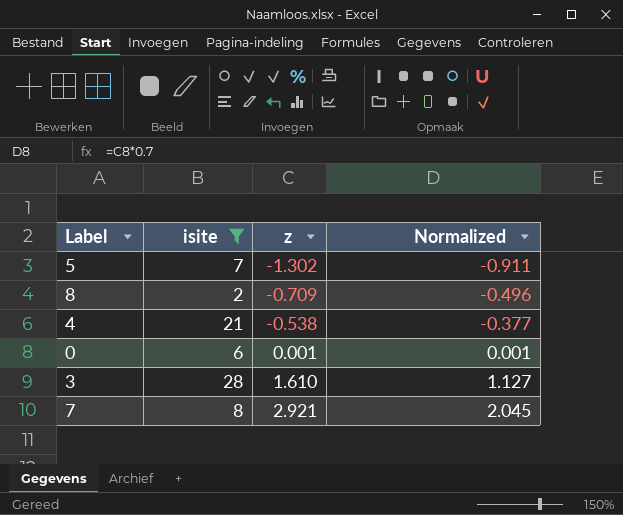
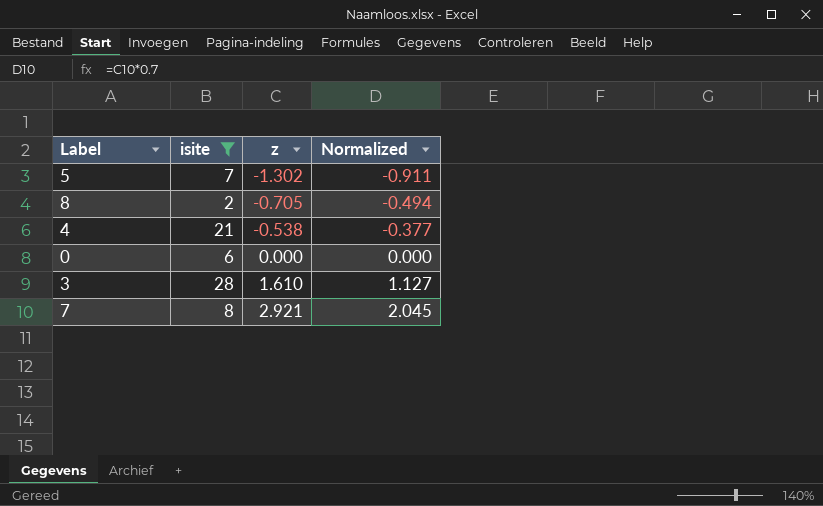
8 | z: -0.709 -> -0.705
8 | Normalized: -0.496 -> -0.494
0 | z: 0.001 -> 0.000
0 | Normalized: 0.001 -> 0.000

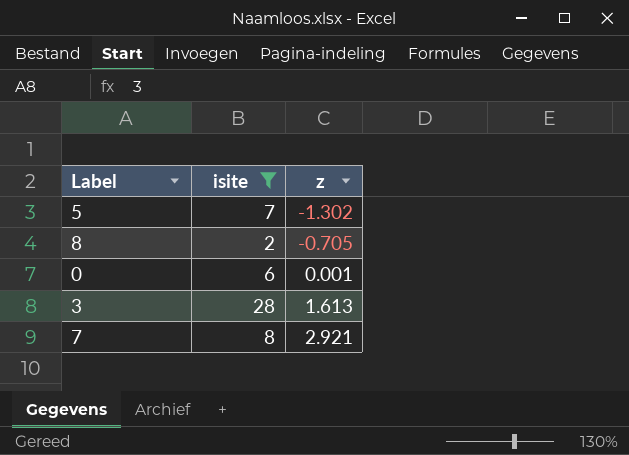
column Normalized | formula: [z] * 0.7 -> none
row 4: 21 | -0.538 | -0.377 -> none
0 | z: 0.000 -> 0.001
3 | z: 1.610 -> 1.613

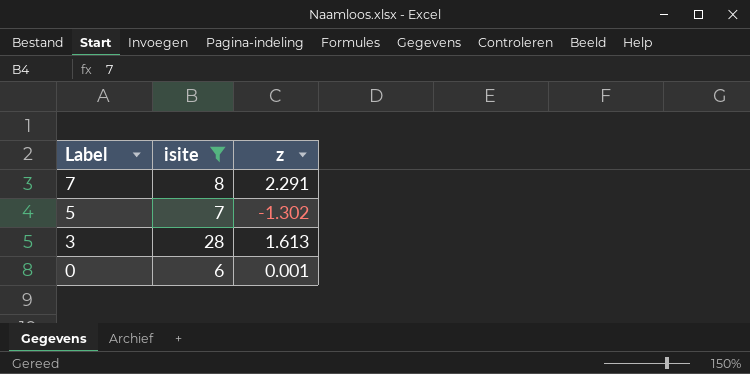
row order: z ascending -> Label descending
row 8: 2 | -0.705 -> none
7 | z: 2.921 -> 2.291

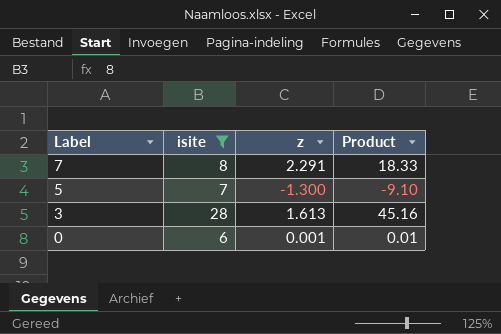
column Product | formula: none -> [isite] * [z]
5 | z: -1.302 -> -1.300

